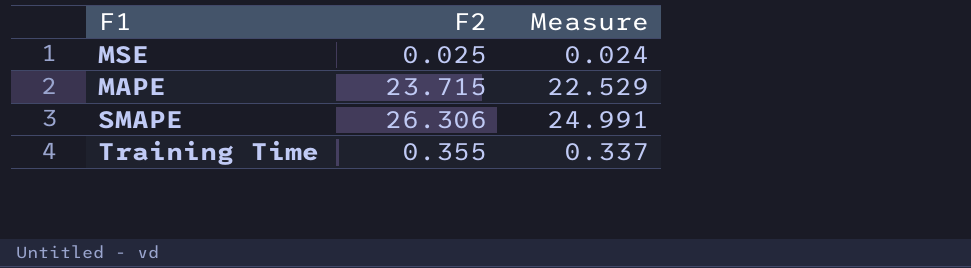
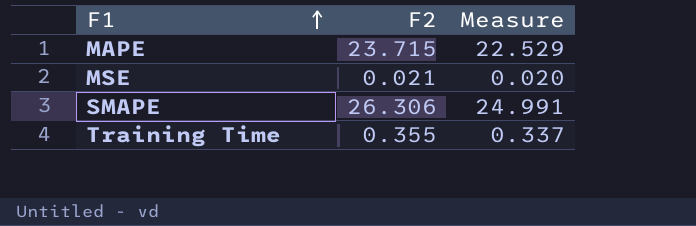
row order: none -> F1 ascending
MSE | F2: 0.025 -> 0.021
MSE | Measure: 0.024 -> 0.020

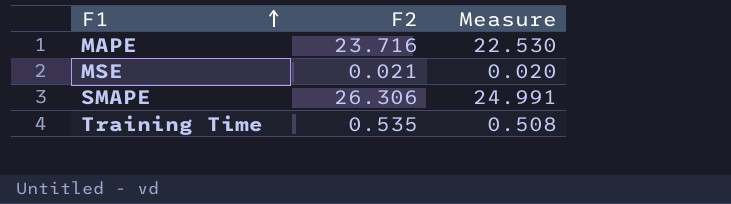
MAPE | F2: 23.715 -> 23.716
MAPE | Measure: 22.529 -> 22.530
Training Time | F2: 0.355 -> 0.535
Training Time | Measure: 0.337 -> 0.508

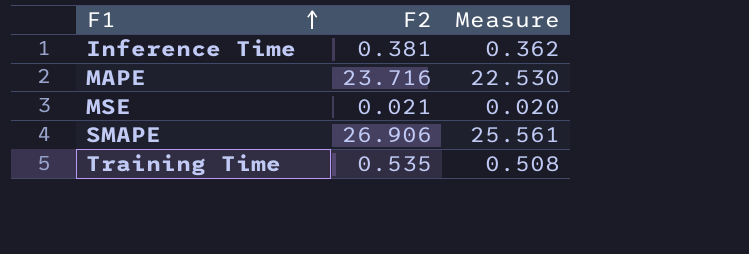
row Inference Time: none -> 0.381 | 0.362
SMAPE | F2: 26.306 -> 26.906
SMAPE | Measure: 24.991 -> 25.561

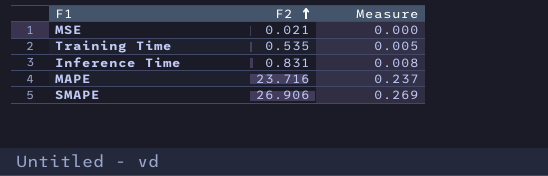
row order: F1 ascending -> F2 ascending
column Measure | formula: [F2] * 0.95 -> [F2] * 0.01
Inference Time | F2: 0.381 -> 0.831

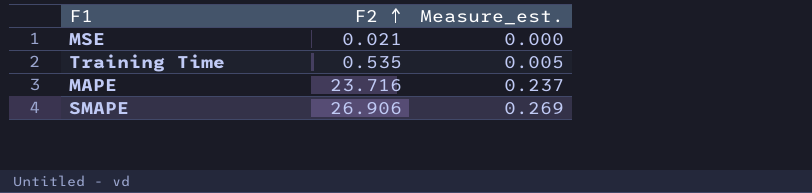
column name: Measure -> Measure_est.
row Inference Time: 0.831 | 0.008 -> none

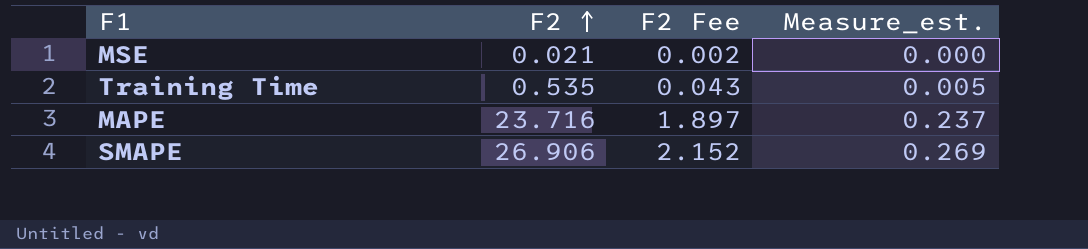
column F2 Fee | formula: none -> [F2] * 0.08

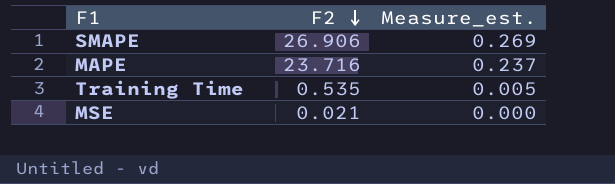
row order: F2 ascending -> F2 descending
column F2 Fee | formula: [F2] * 0.08 -> none

